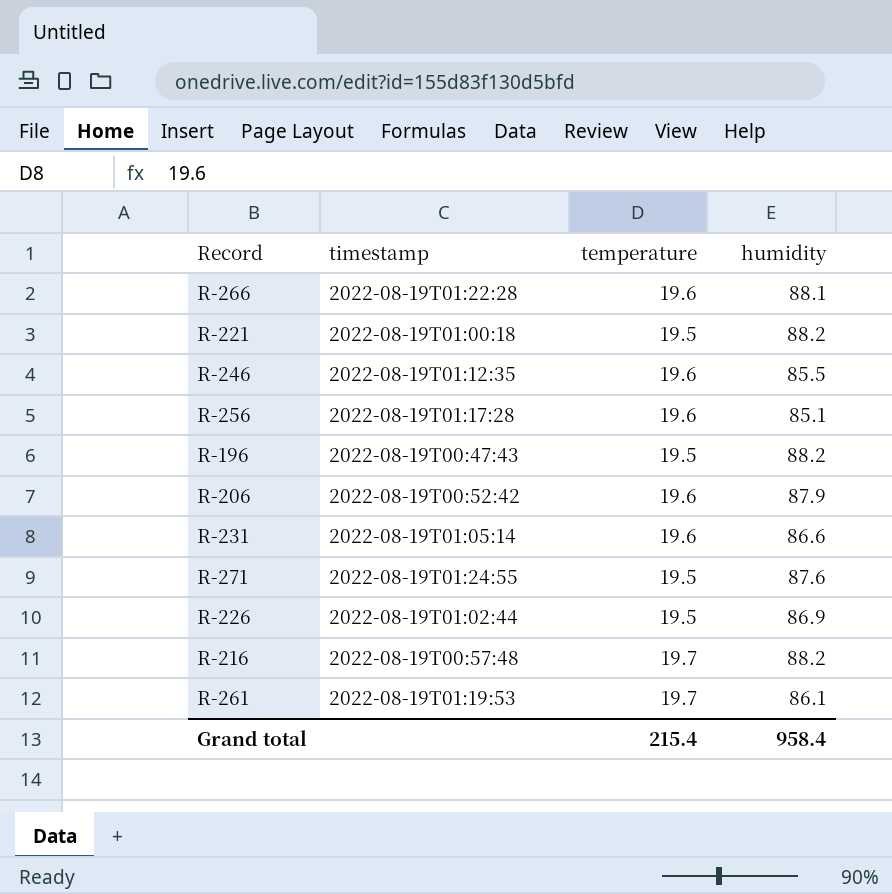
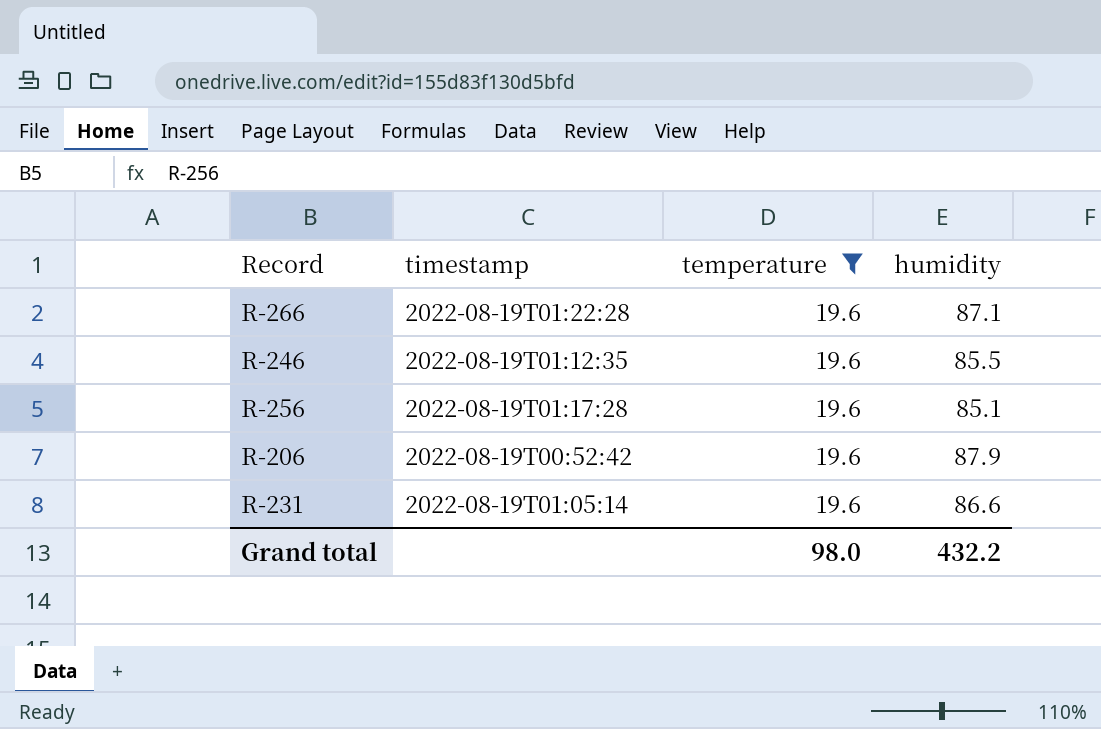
filter: none -> temperature = 19.6
R-266 | humidity: 88.1 -> 87.1
Grand total | temperature: 215.4 -> 98.0
Grand total | humidity: 958.4 -> 432.2

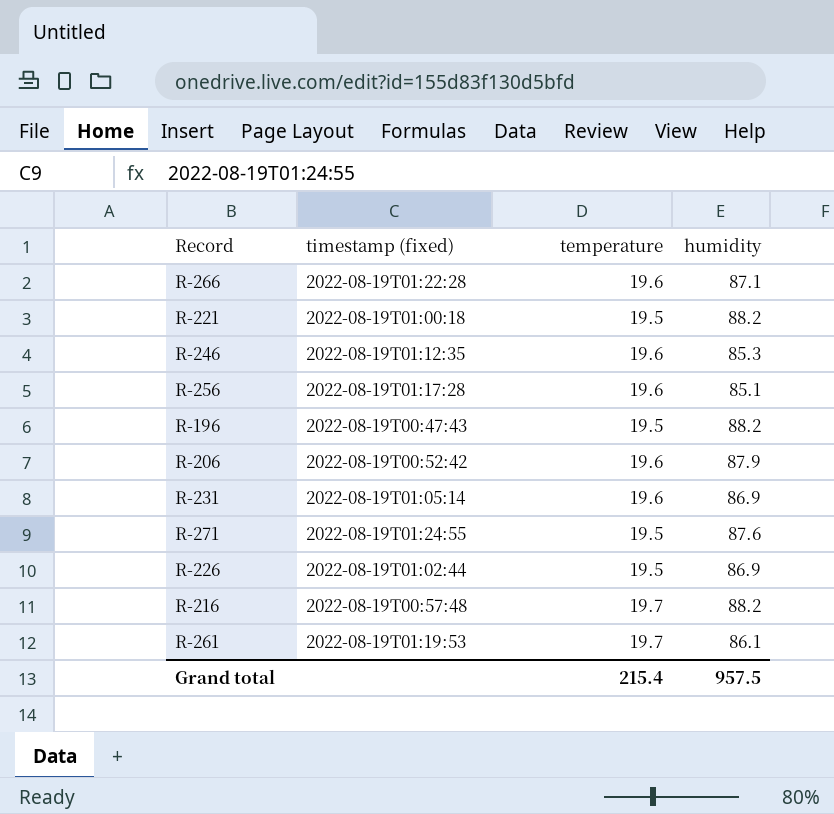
filter: temperature = 19.6 -> none
column name: timestamp -> timestamp (fixed)
R-246 | humidity: 85.5 -> 85.3
R-231 | humidity: 86.6 -> 86.9
Grand total | temperature: 98.0 -> 215.4
Grand total | humidity: 432.2 -> 957.5

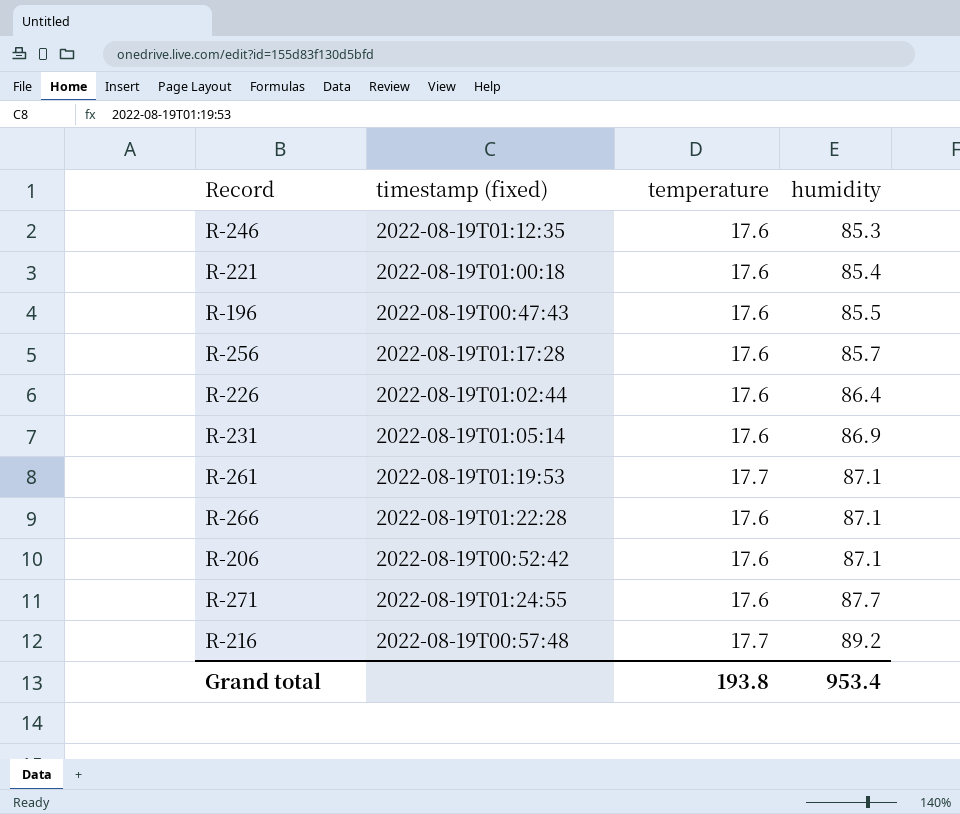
row order: none -> humidity ascending
R-246 | temperature: 19.6 -> 17.6
R-221 | temperature: 19.5 -> 17.6
R-221 | humidity: 88.2 -> 85.4
R-196 | temperature: 19.5 -> 17.6
R-196 | humidity: 88.2 -> 85.5
R-256 | temperature: 19.6 -> 17.6
R-256 | humidity: 85.1 -> 85.7
R-226 | temperature: 19.5 -> 17.6
R-226 | humidity: 86.9 -> 86.4
R-231 | temperature: 19.6 -> 17.6
R-261 | temperature: 19.7 -> 17.7
R-261 | humidity: 86.1 -> 87.1
R-266 | temperature: 19.6 -> 17.6
R-206 | temperature: 19.6 -> 17.6
R-206 | humidity: 87.9 -> 87.1
R-271 | temperature: 19.5 -> 17.6
R-271 | humidity: 87.6 -> 87.7
R-216 | temperature: 19.7 -> 17.7
R-216 | humidity: 88.2 -> 89.2
Grand total | temperature: 215.4 -> 193.8
Grand total | humidity: 957.5 -> 953.4

